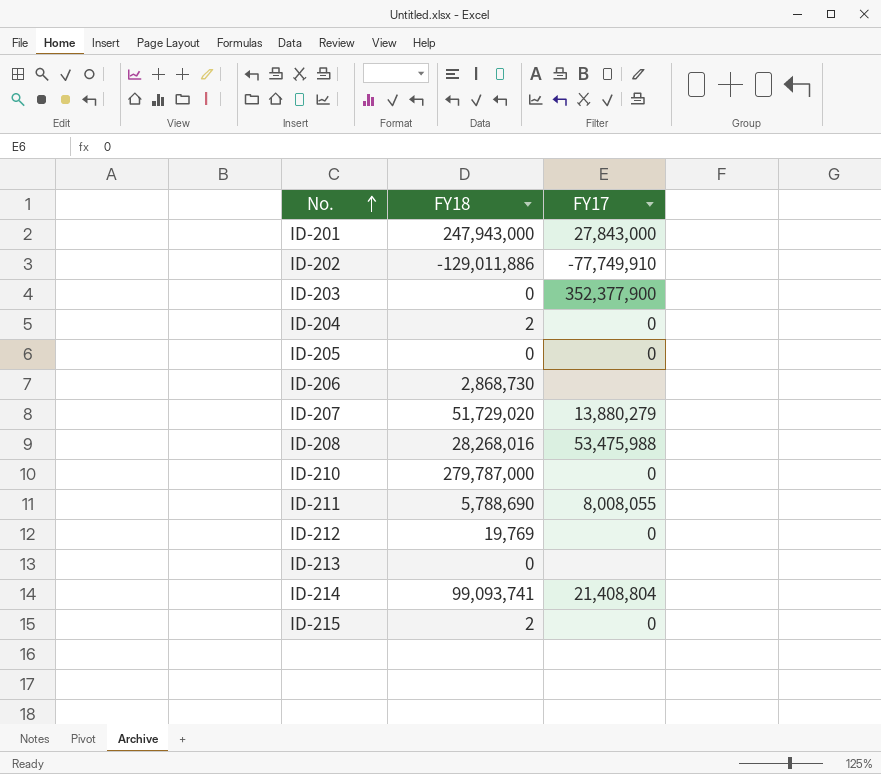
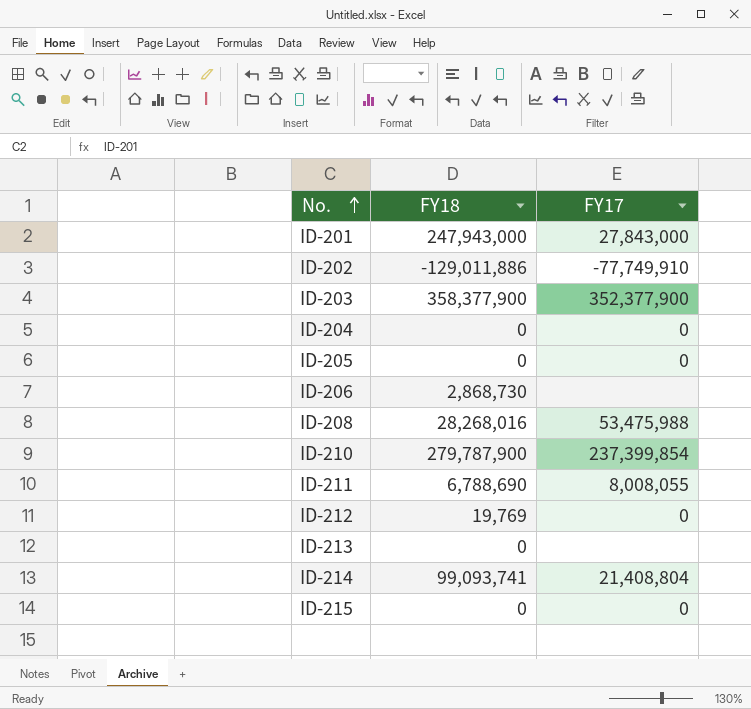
row ID-207: 51,729,020 | 13,880,279 -> none
ID-203 | FY18: 0 -> 358,377,900
ID-204 | FY18: 2 -> 0
ID-210 | FY18: 279,787,000 -> 279,787,900
ID-210 | FY17: 0 -> 237,399,854
ID-211 | FY18: 5,788,690 -> 6,788,690
ID-215 | FY18: 2 -> 0

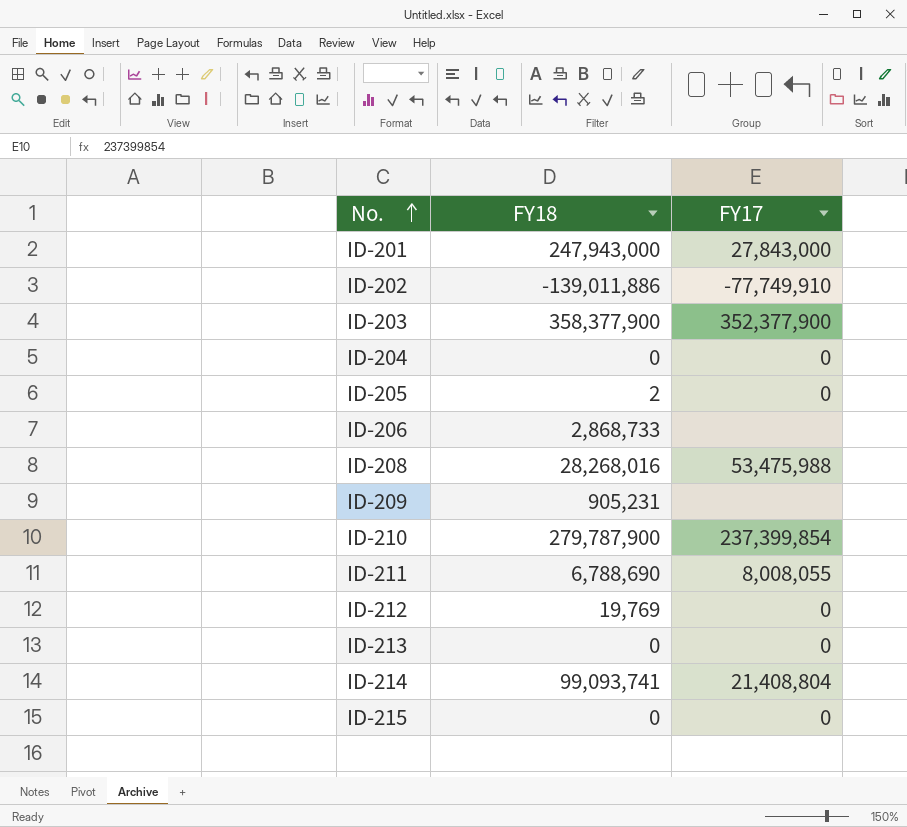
ID-202 | FY18: -129,011,886 -> -139,011,886
ID-205 | FY18: 0 -> 2
ID-206 | FY18: 2,868,730 -> 2,868,733
row ID-209: none -> 905,231 | none
ID-213 | FY17: none -> 0

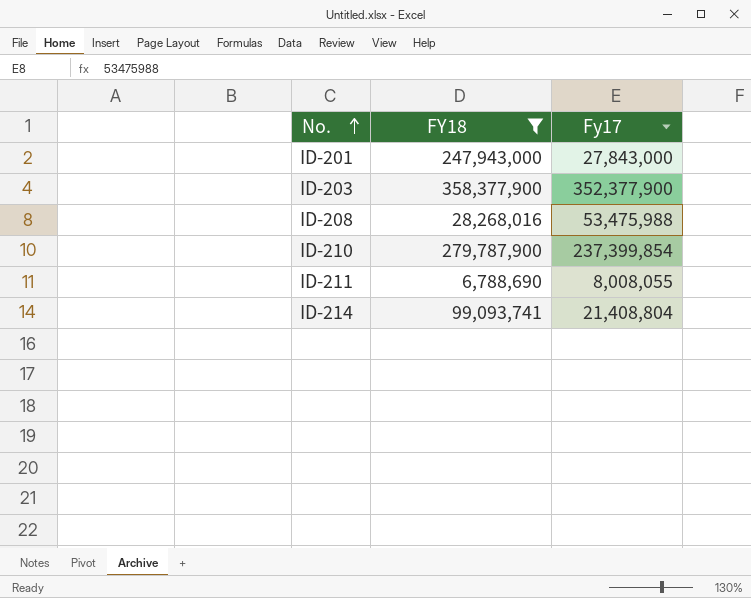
filter: none -> FY18 >= 6,788,690
column name: FY17 -> Fy17

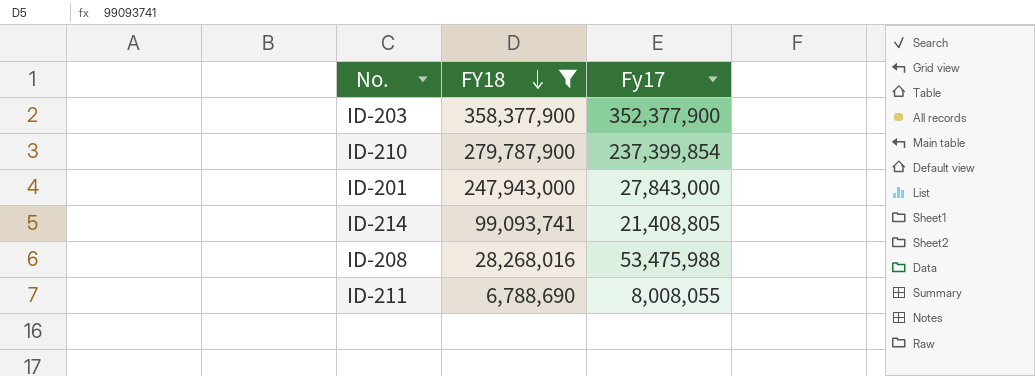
row order: No. ascending -> FY18 descending
ID-214 | Fy17: 21,408,804 -> 21,408,805

